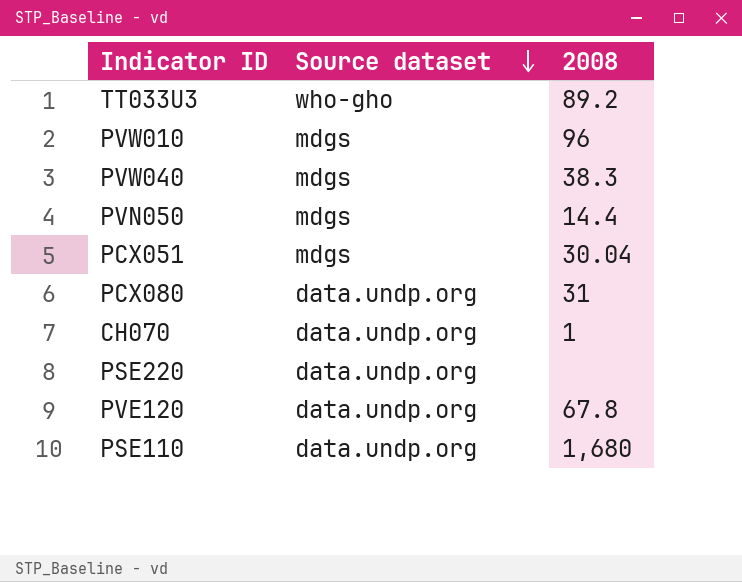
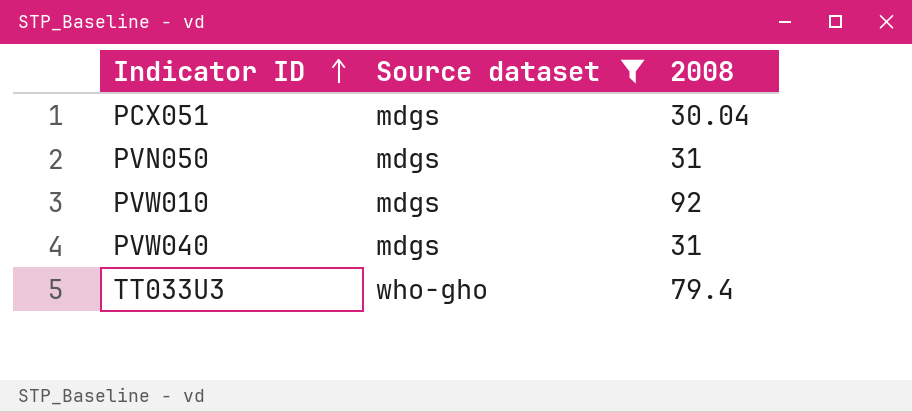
filter: none -> Source dataset != data.undp.org
row order: Source dataset descending -> Indicator ID ascending
PVN050 | 2008: 14.4 -> 31
PVW010 | 2008: 96 -> 92
PVW040 | 2008: 38.3 -> 31
TT033U3 | 2008: 89.2 -> 79.4

